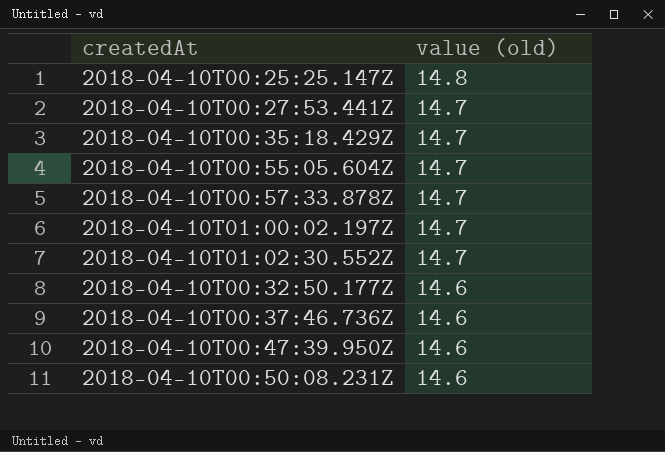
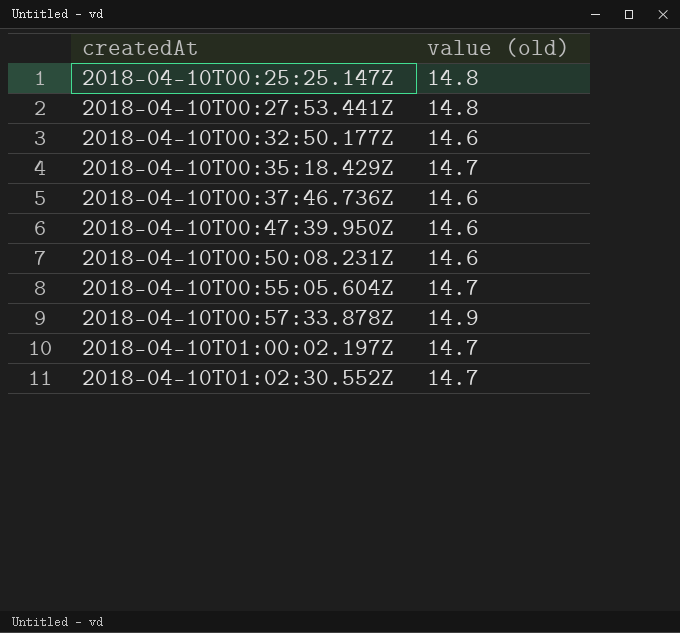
row order: value (old) descending -> createdAt ascending
2018-04-10T00:27:53.441Z | value (old): 14.7 -> 14.8
2018-04-10T00:57:33.878Z | value (old): 14.7 -> 14.9

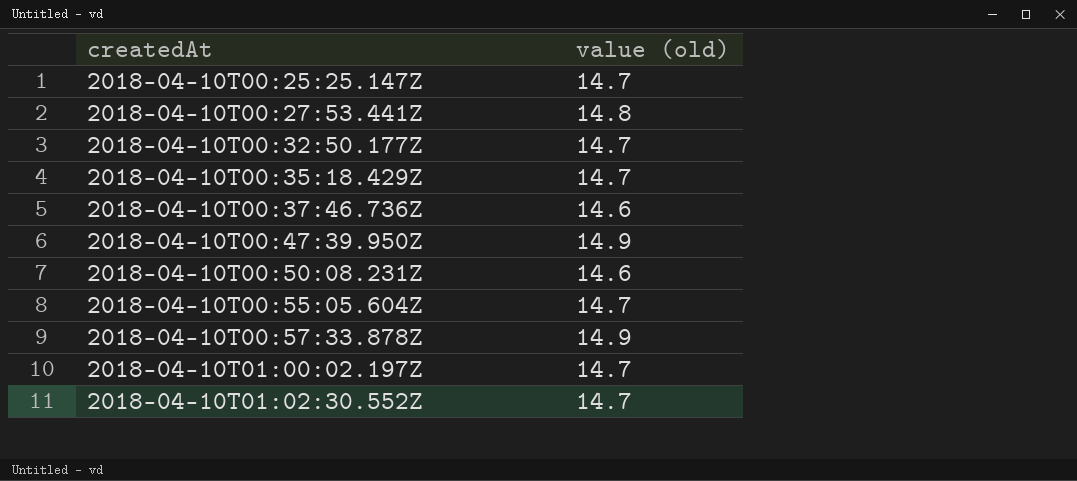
2018-04-10T00:25:25.147Z | value (old): 14.8 -> 14.7
2018-04-10T00:32:50.177Z | value (old): 14.6 -> 14.7
2018-04-10T00:47:39.950Z | value (old): 14.6 -> 14.9

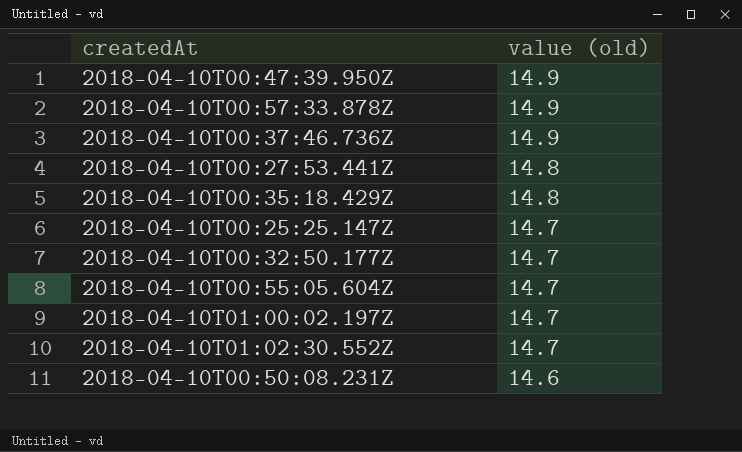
row order: createdAt ascending -> value (old) descending
2018-04-10T00:37:46.736Z | value (old): 14.6 -> 14.9
2018-04-10T00:35:18.429Z | value (old): 14.7 -> 14.8

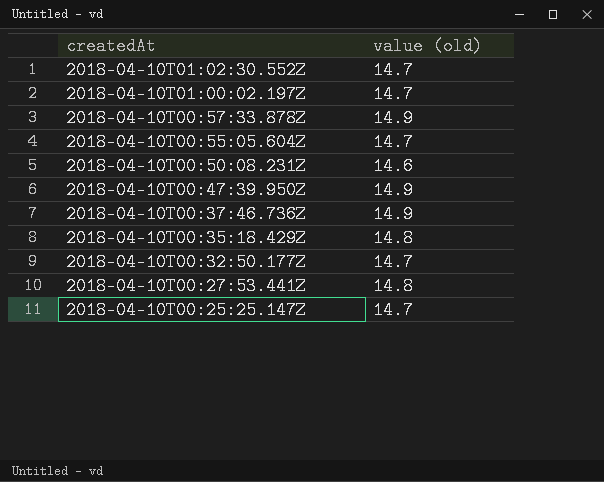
row order: value (old) descending -> createdAt descending

